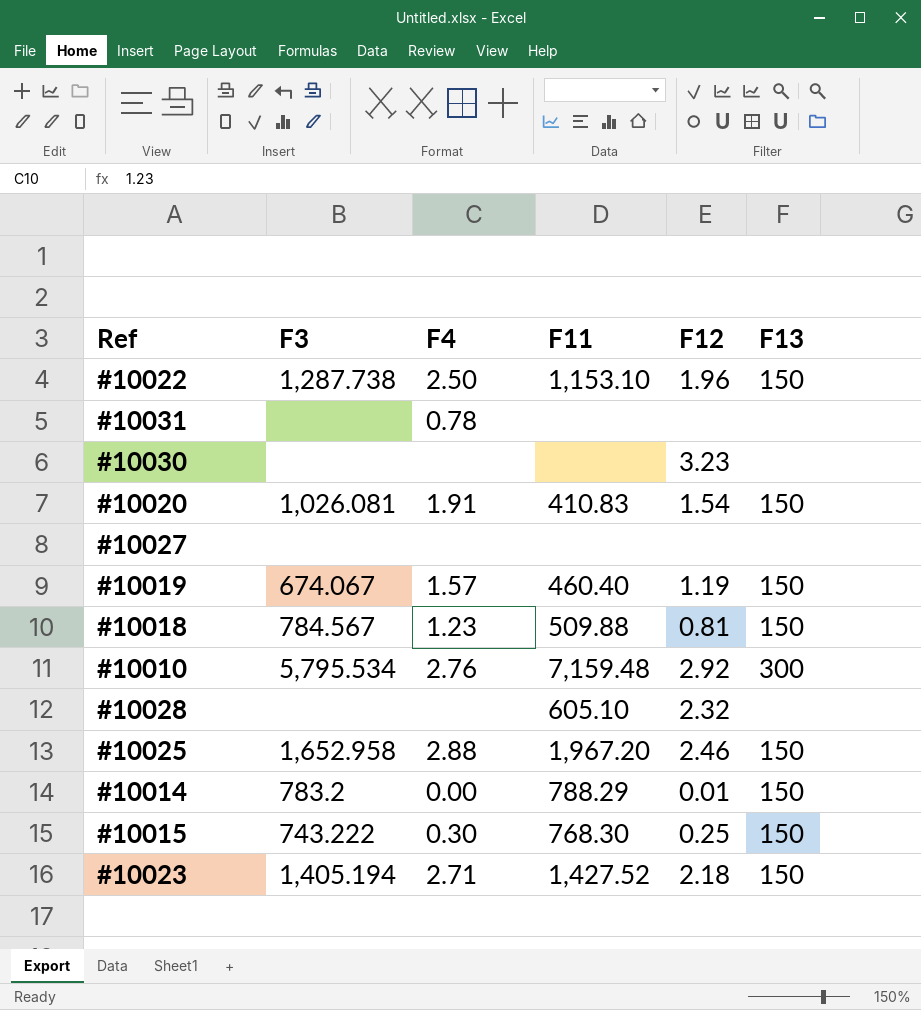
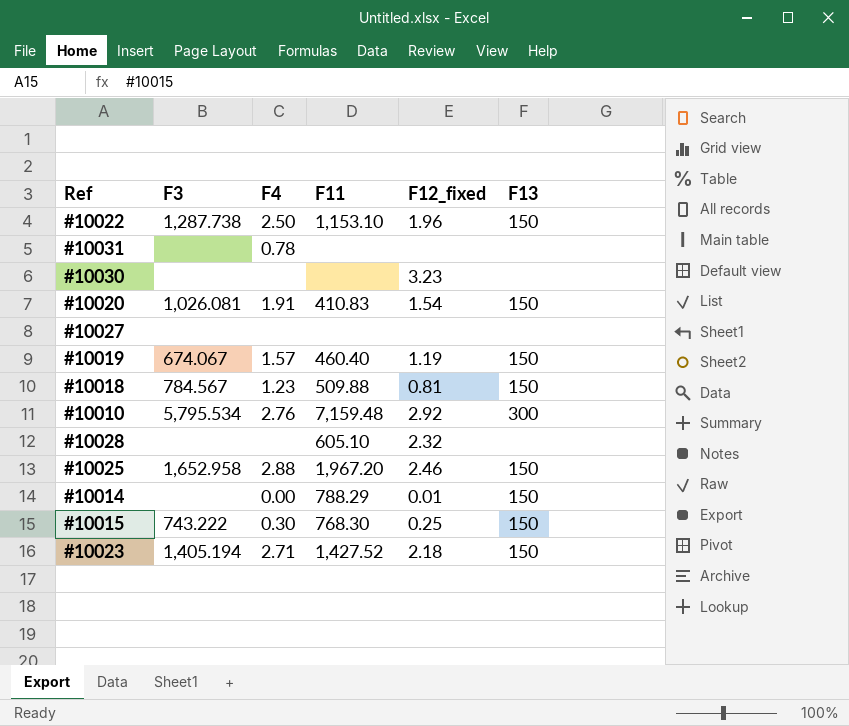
column name: F12 -> F12_fixed
#10014 | F3: 783.2 -> none

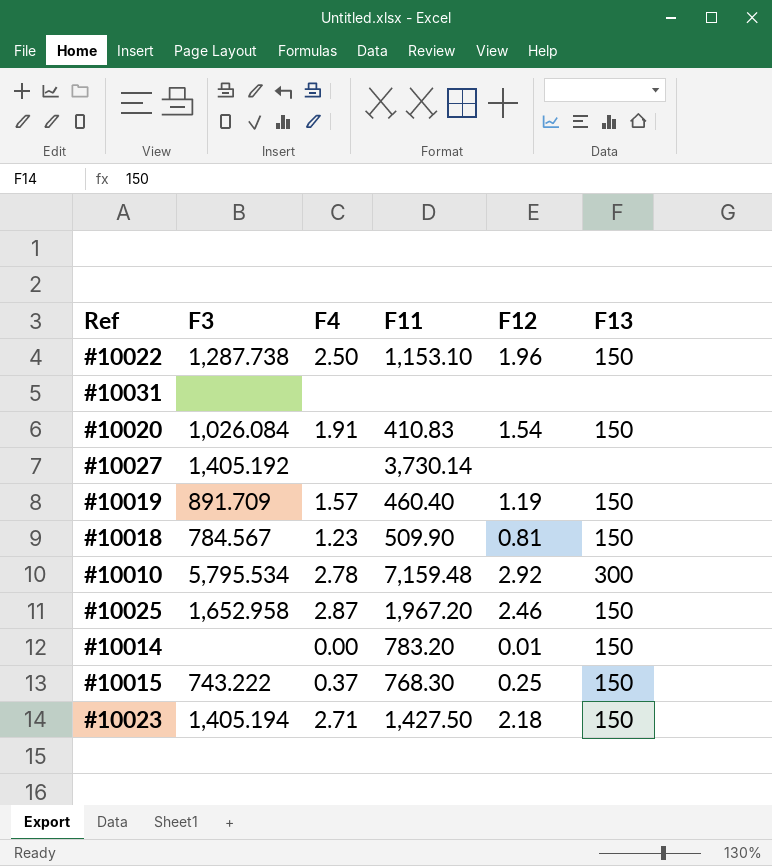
column name: F12_fixed -> F12
row #10030: none | none | none | 3.23 | none -> none
row #10028: none | none | 605.10 | 2.32 | none -> none
#10031 | F4: 0.78 -> none
#10020 | F3: 1,026.081 -> 1,026.084
#10027 | F3: none -> 1,405.192
#10027 | F11: none -> 3,730.14
#10019 | F3: 674.067 -> 891.709
#10018 | F11: 509.88 -> 509.90
#10010 | F4: 2.76 -> 2.78
#10025 | F4: 2.88 -> 2.87
#10014 | F11: 788.29 -> 783.20
#10015 | F4: 0.30 -> 0.37
#10023 | F11: 1,427.52 -> 1,427.50

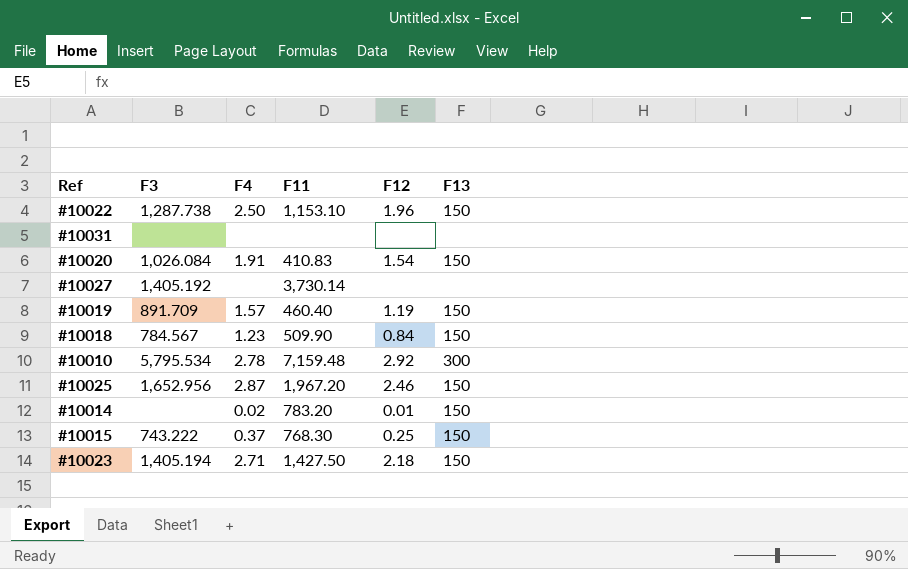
#10018 | F12: 0.81 -> 0.84
#10025 | F3: 1,652.958 -> 1,652.956
#10014 | F4: 0.00 -> 0.02

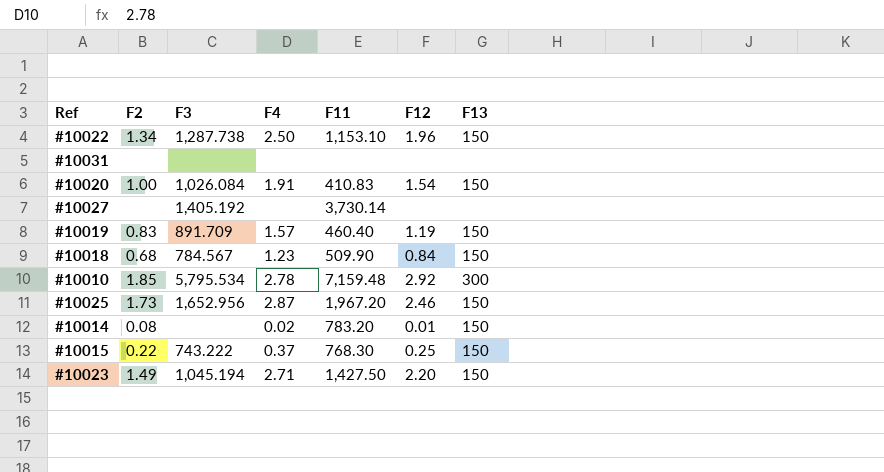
column F2 | position: none -> 2
#10023 | F3: 1,405.194 -> 1,045.194
#10023 | F12: 2.18 -> 2.20

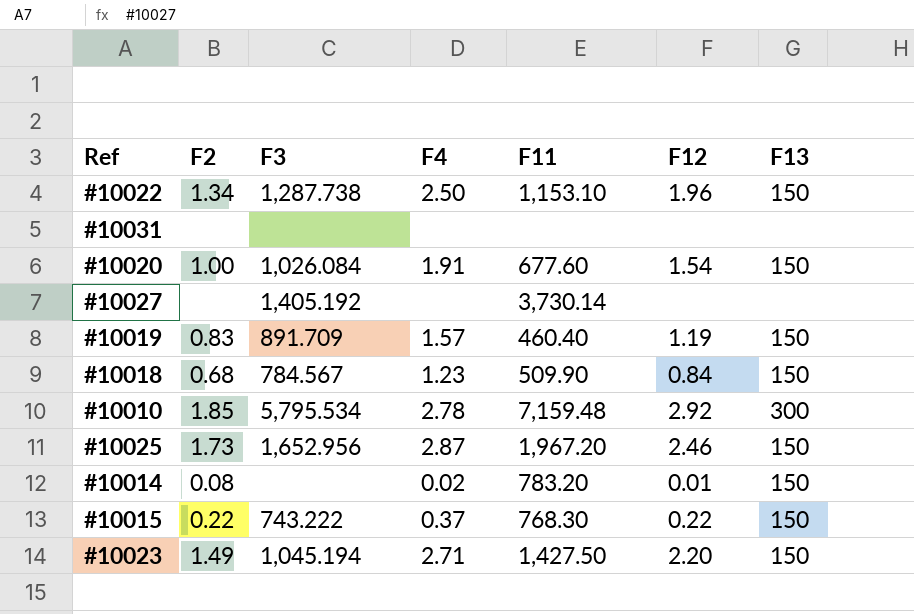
#10020 | F11: 410.83 -> 677.60
#10015 | F12: 0.25 -> 0.22

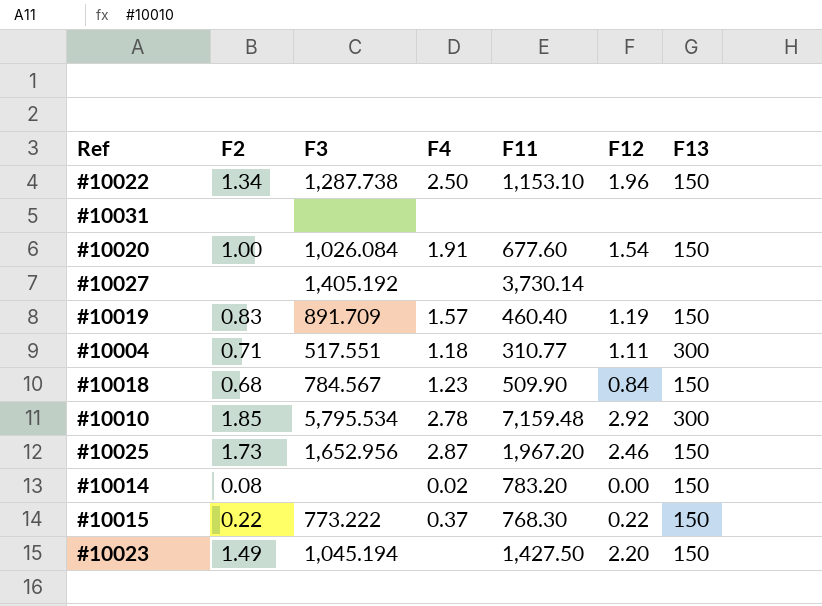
row #10004: none -> 0.71 | 517.551 | 1.18 | 310.77 | 1.11 | 300
#10014 | F12: 0.01 -> 0.00
#10015 | F3: 743.222 -> 773.222
#10023 | F4: 2.71 -> none

